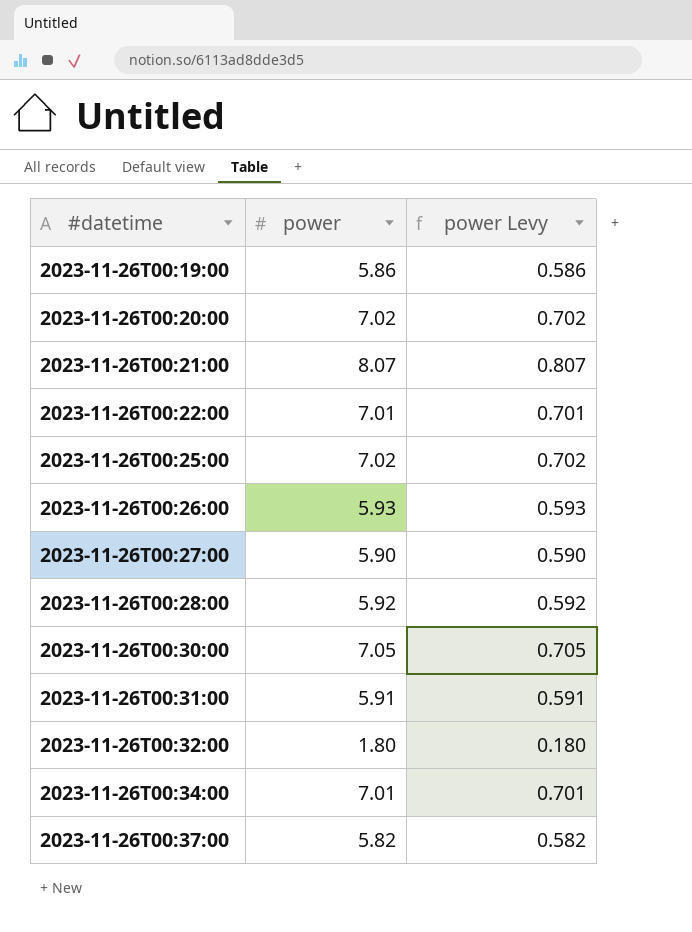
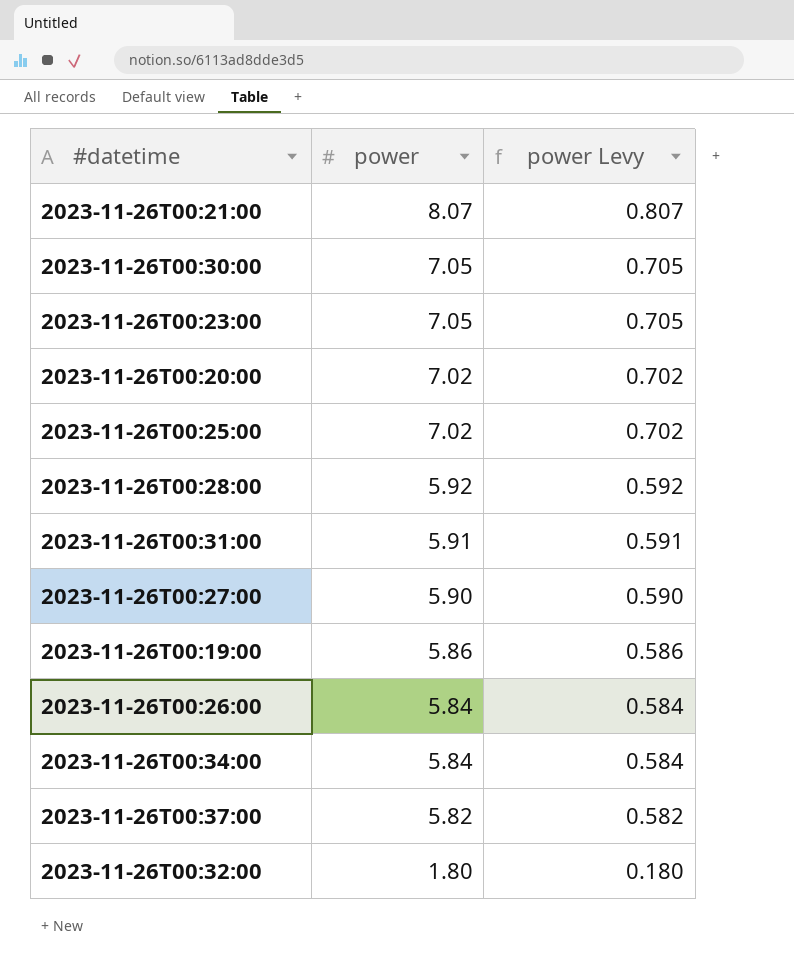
row order: #datetime ascending -> power descending
row 2023-11-26T00:22:00: 7.01 | 0.701 -> none
row 2023-11-26T00:23:00: none -> 7.05 | 0.705
2023-11-26T00:26:00 | power: 5.93 -> 5.84
2023-11-26T00:26:00 | power Levy: 0.593 -> 0.584
2023-11-26T00:34:00 | power: 7.01 -> 5.84
2023-11-26T00:34:00 | power Levy: 0.701 -> 0.584

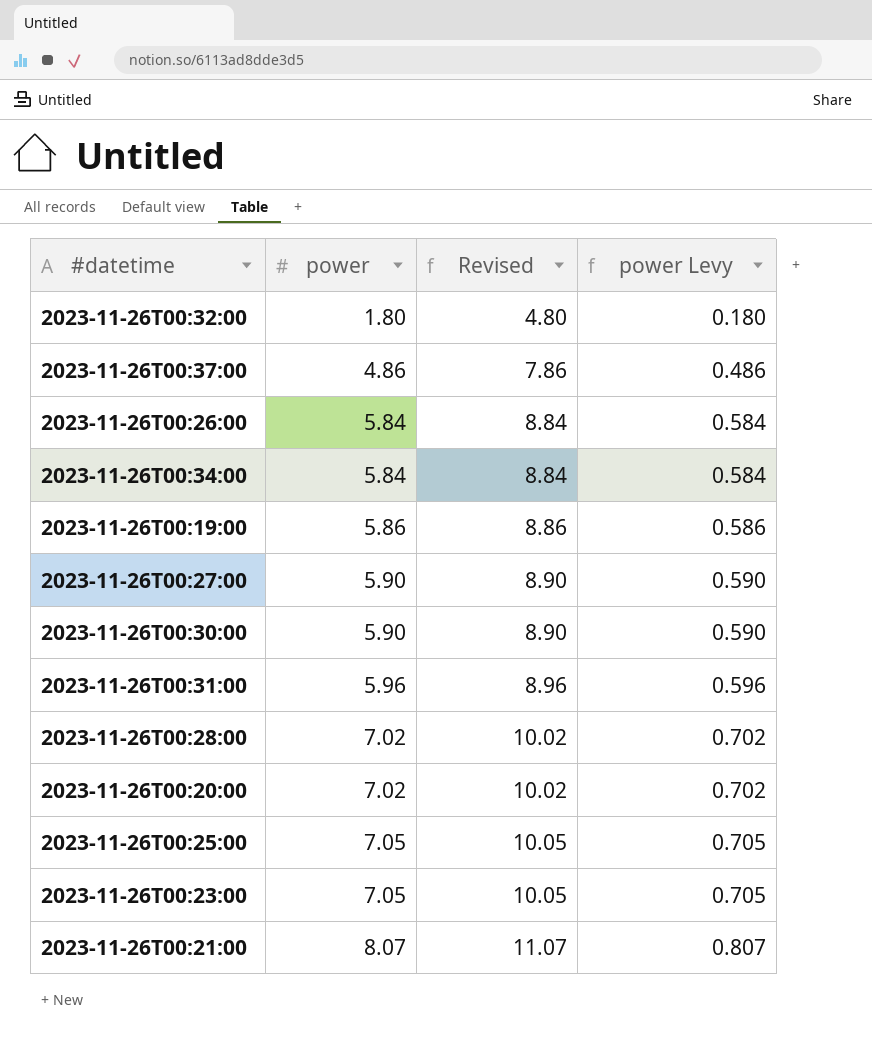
row order: power descending -> power ascending
column Revised | formula: none -> [power] + 3
2023-11-26T00:37:00 | power: 5.82 -> 4.86
2023-11-26T00:37:00 | power Levy: 0.582 -> 0.486
2023-11-26T00:30:00 | power: 7.05 -> 5.90
2023-11-26T00:30:00 | power Levy: 0.705 -> 0.590
2023-11-26T00:31:00 | power: 5.91 -> 5.96
2023-11-26T00:31:00 | power Levy: 0.591 -> 0.596
2023-11-26T00:28:00 | power: 5.92 -> 7.02
2023-11-26T00:28:00 | power Levy: 0.592 -> 0.702
2023-11-26T00:25:00 | power: 7.02 -> 7.05
2023-11-26T00:25:00 | power Levy: 0.702 -> 0.705

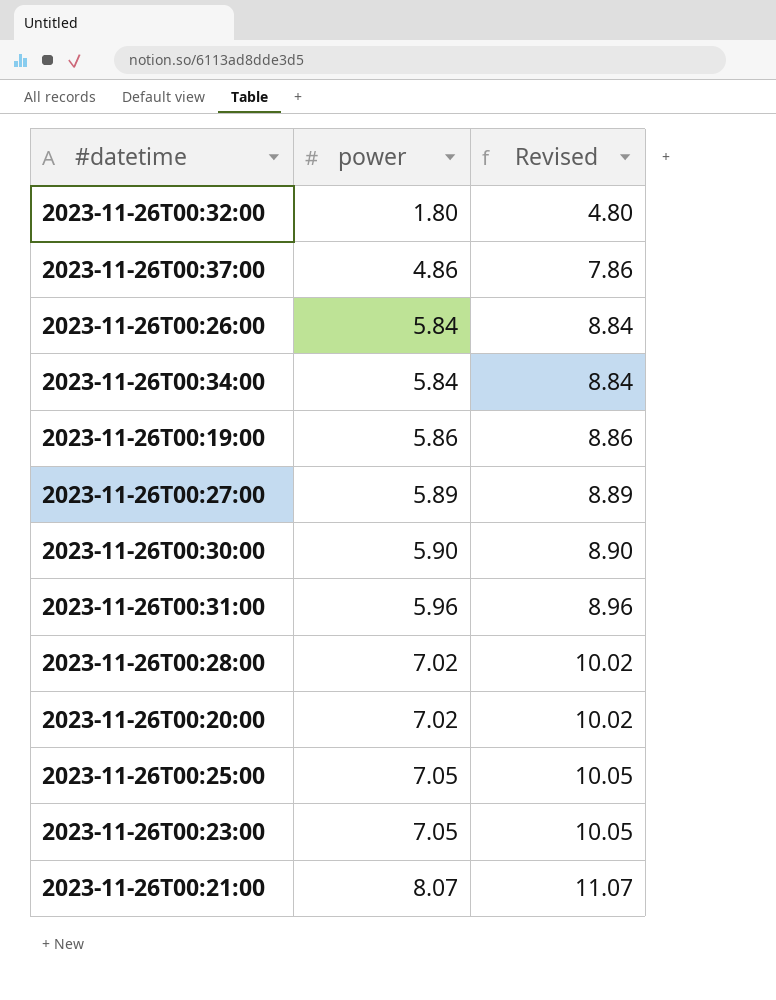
column power Levy | formula: [power] * 0.1 -> none
2023-11-26T00:27:00 | power: 5.90 -> 5.89
2023-11-26T00:27:00 | Revised: 8.90 -> 8.89

